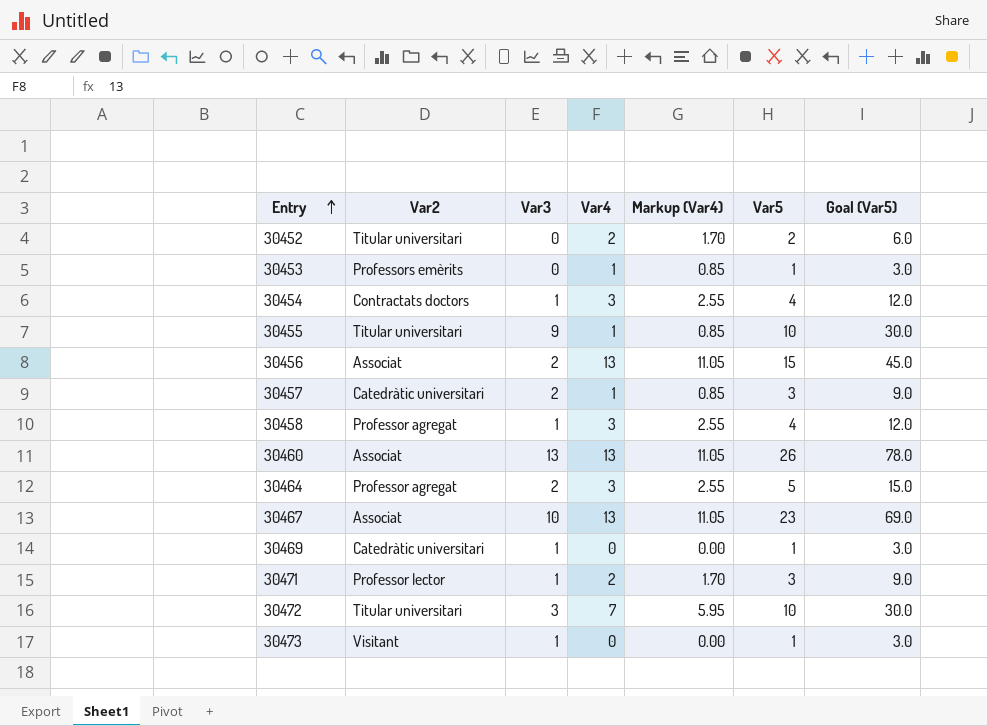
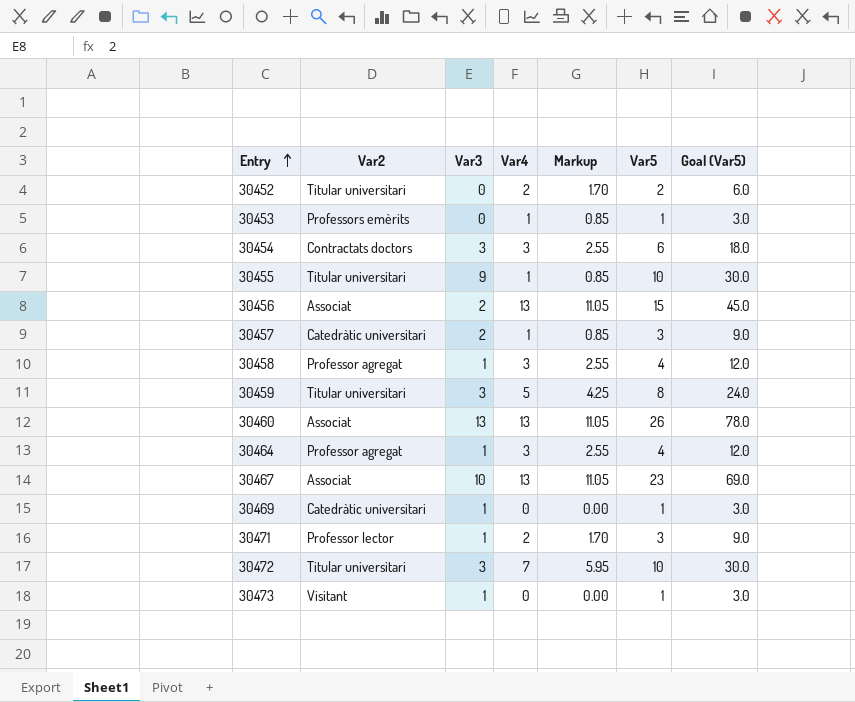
column name: Markup (Var4) -> Markup
30454 | Var3: 1 -> 3
30454 | Var5: 4 -> 6
30454 | Goal (Var5): 12.0 -> 18.0
row 30459: none -> Titular universitari | 3 | 5 | 4.25 | 8 | 24.0
30464 | Var3: 2 -> 1
30464 | Var5: 5 -> 4
30464 | Goal (Var5): 15.0 -> 12.0

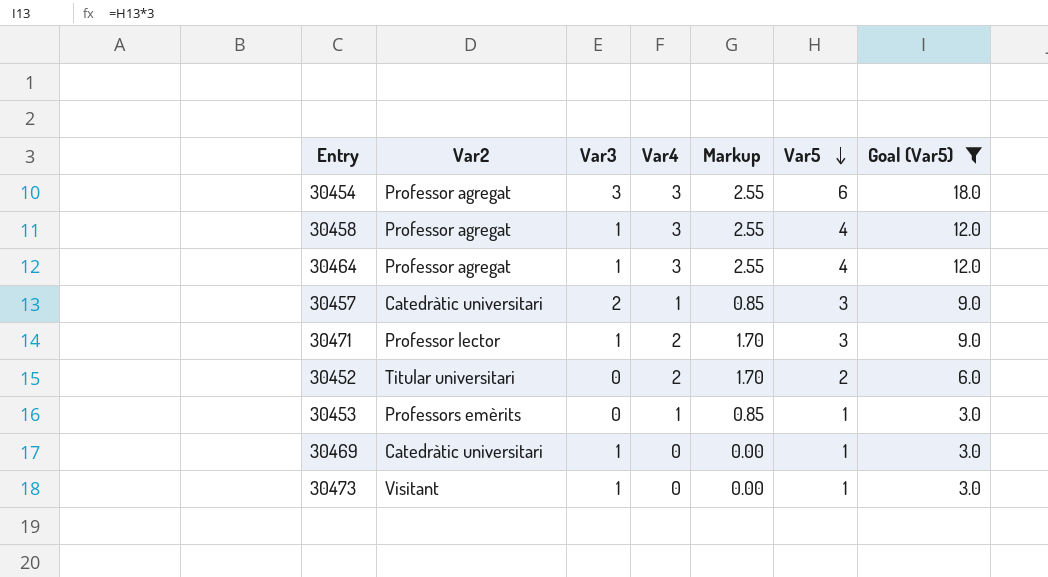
filter: none -> Goal (Var5) <= 18.0
row order: Entry ascending -> Var5 descending
30454 | Var2: Contractats doctors -> Professor agregat

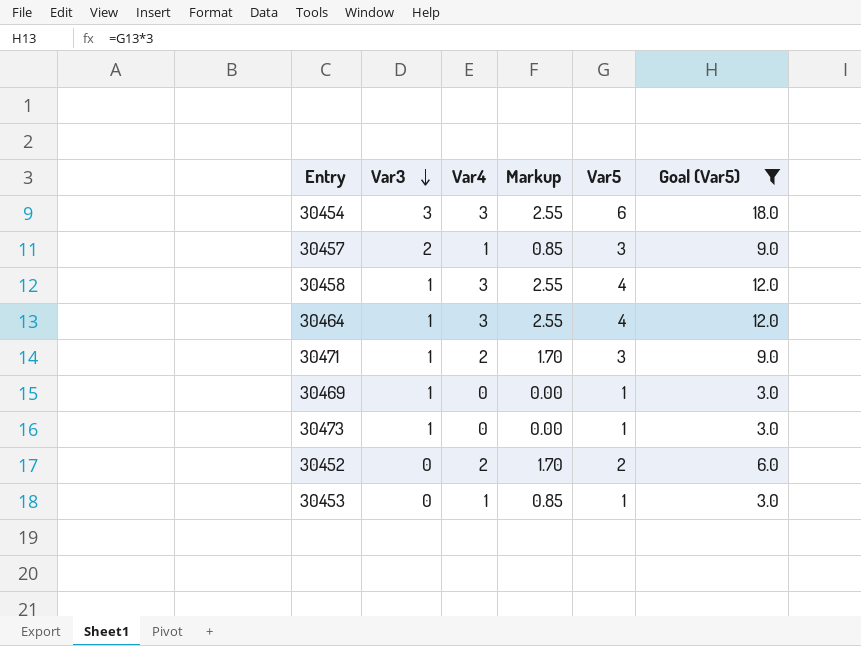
row order: Var5 descending -> Var3 descending
column Var2 | position: 2 -> none

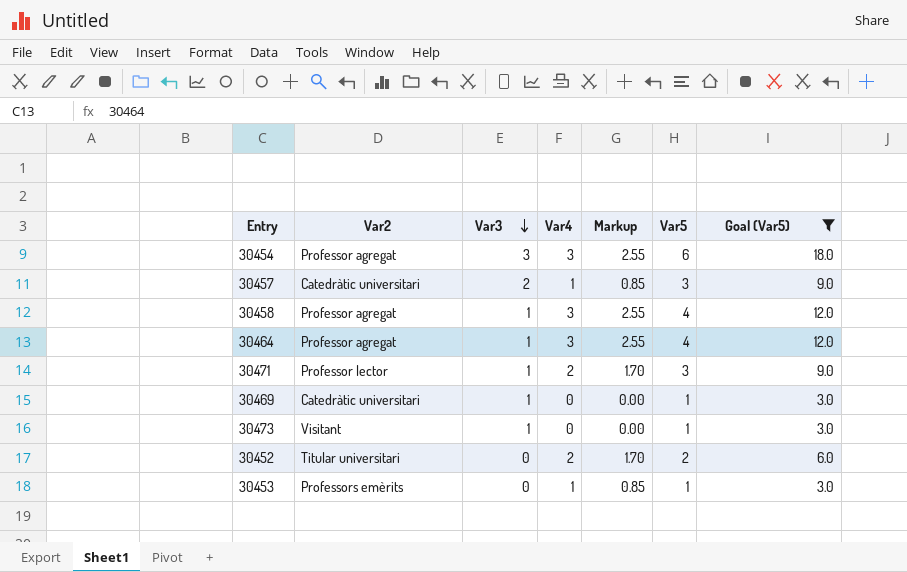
column Var2 | position: none -> 2

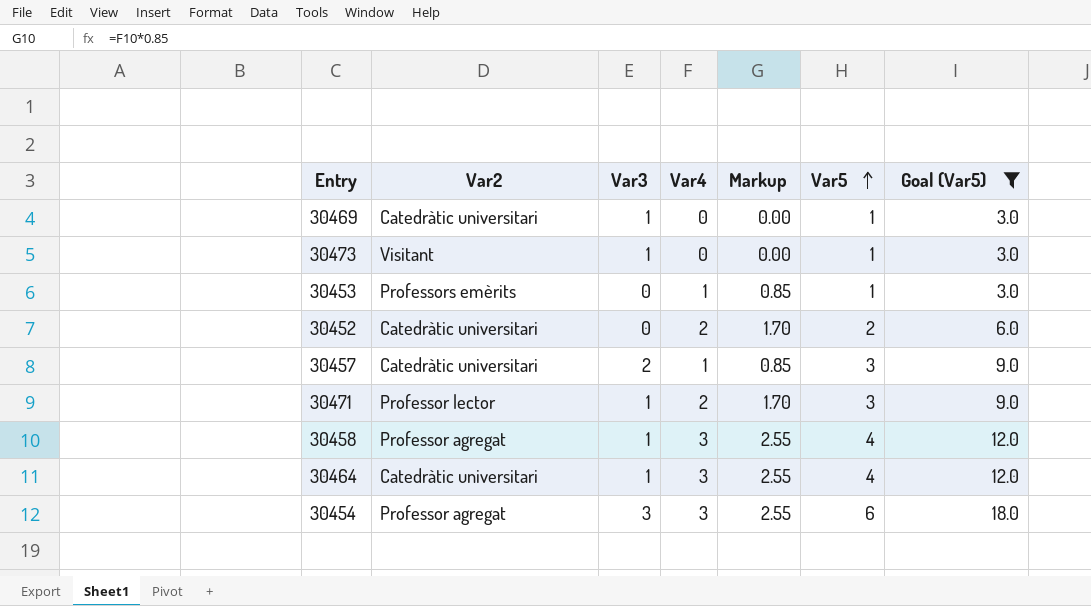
row order: Var3 descending -> Var5 ascending
30452 | Var2: Titular universitari -> Catedràtic universitari
30464 | Var2: Professor agregat -> Catedràtic universitari

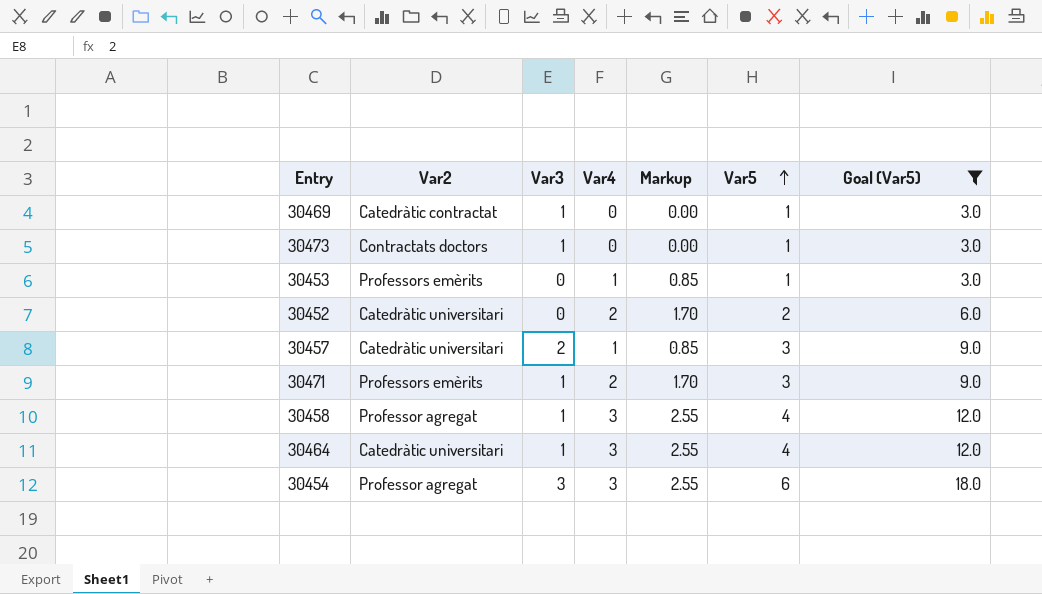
30469 | Var2: Catedràtic universitari -> Catedràtic contractat
30473 | Var2: Visitant -> Contractats doctors
30471 | Var2: Professor lector -> Professors emèrits

